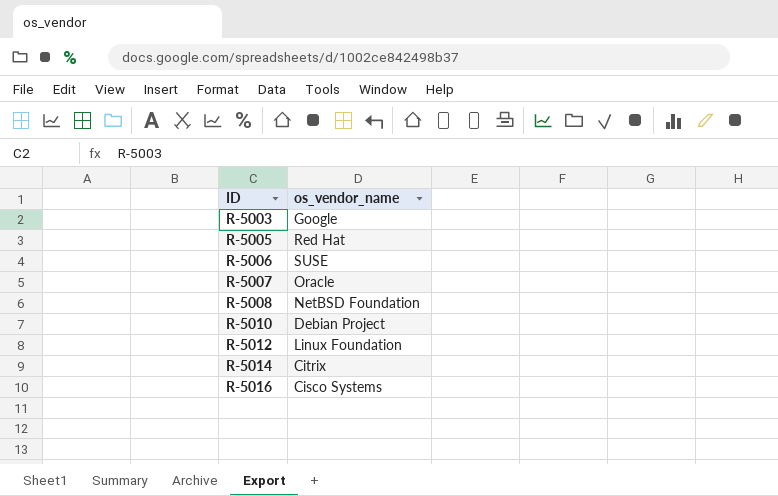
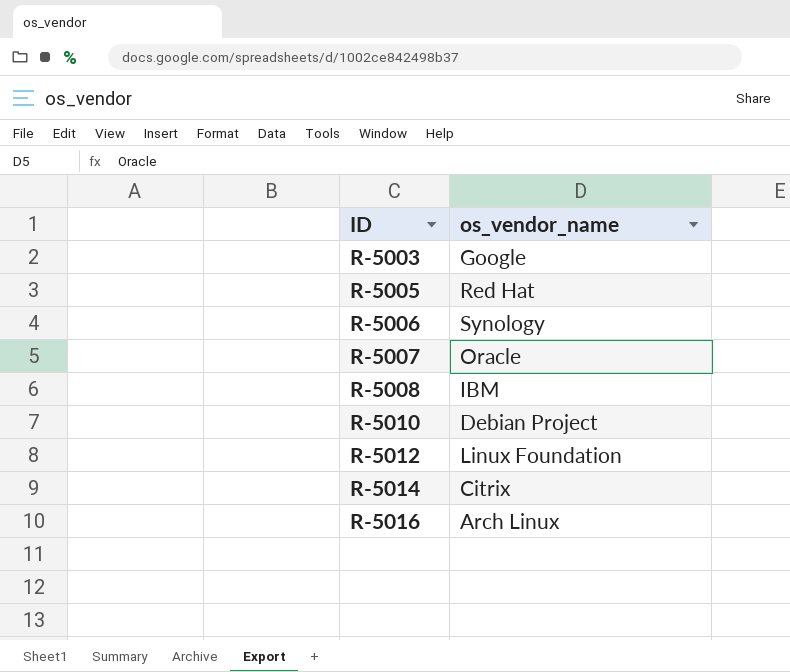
R-5006 | os_vendor_name: SUSE -> Synology
R-5008 | os_vendor_name: NetBSD Foundation -> IBM
R-5016 | os_vendor_name: Cisco Systems -> Arch Linux

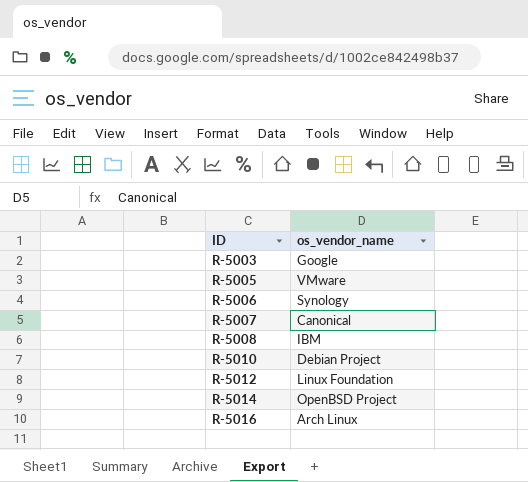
R-5005 | os_vendor_name: Red Hat -> VMware
R-5007 | os_vendor_name: Oracle -> Canonical
R-5014 | os_vendor_name: Citrix -> OpenBSD Project

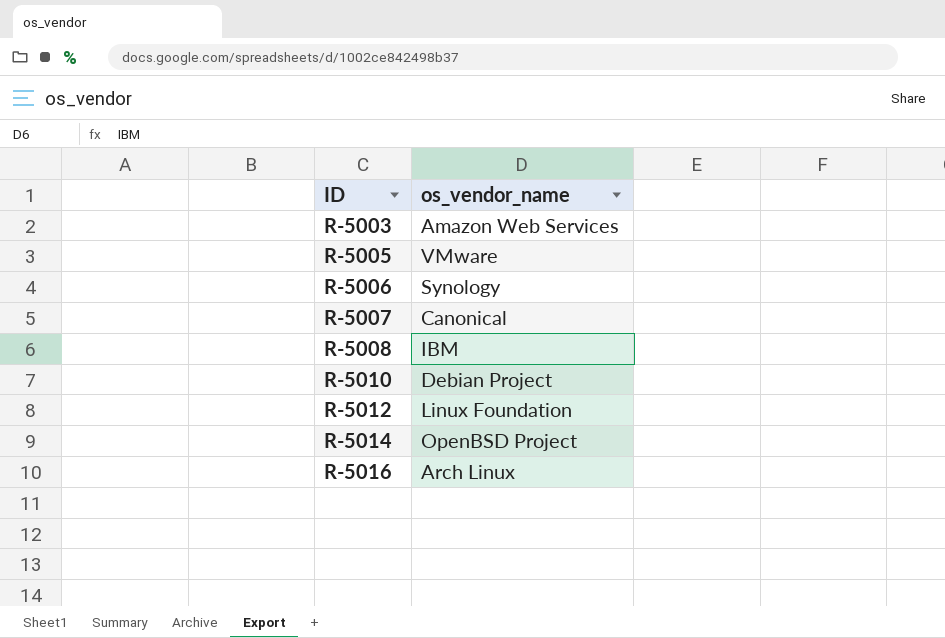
R-5003 | os_vendor_name: Google -> Amazon Web Services

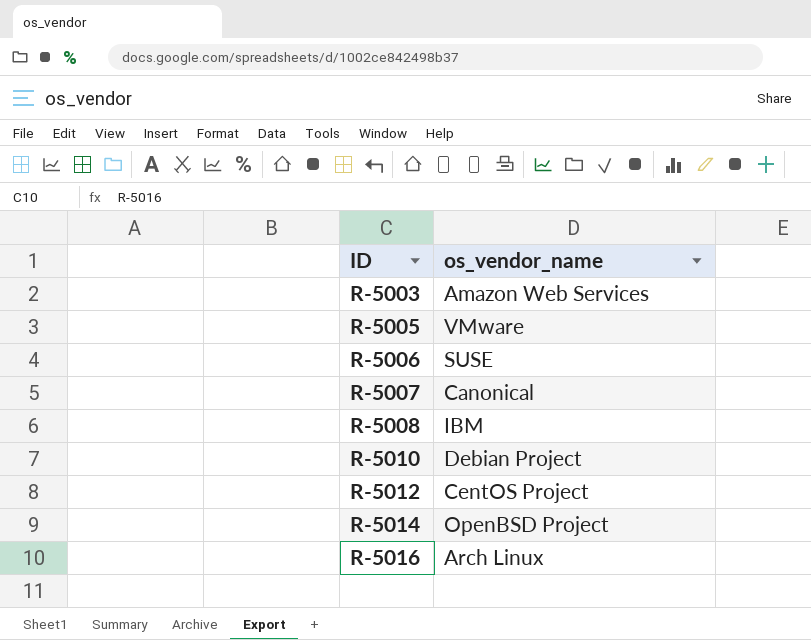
R-5006 | os_vendor_name: Synology -> SUSE
R-5012 | os_vendor_name: Linux Foundation -> CentOS Project

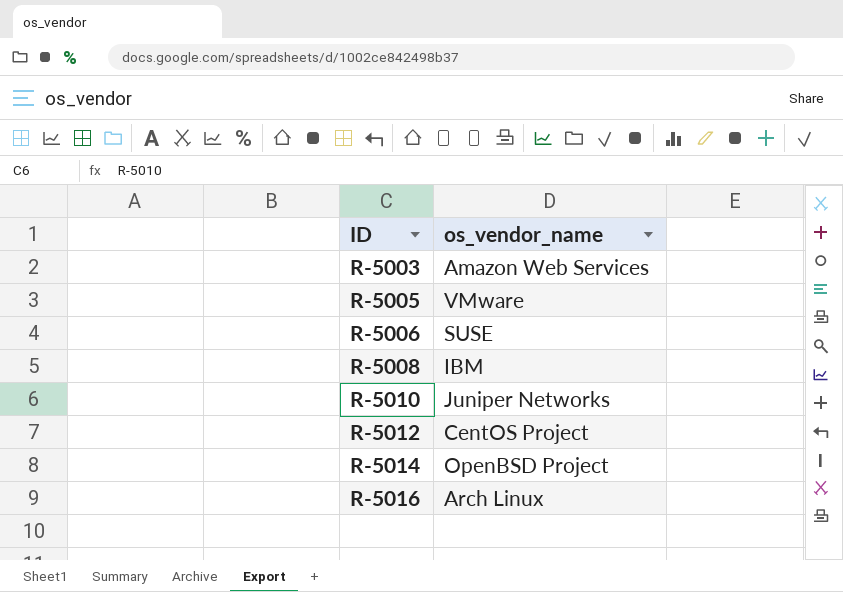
row R-5007: Canonical -> none
R-5010 | os_vendor_name: Debian Project -> Juniper Networks

